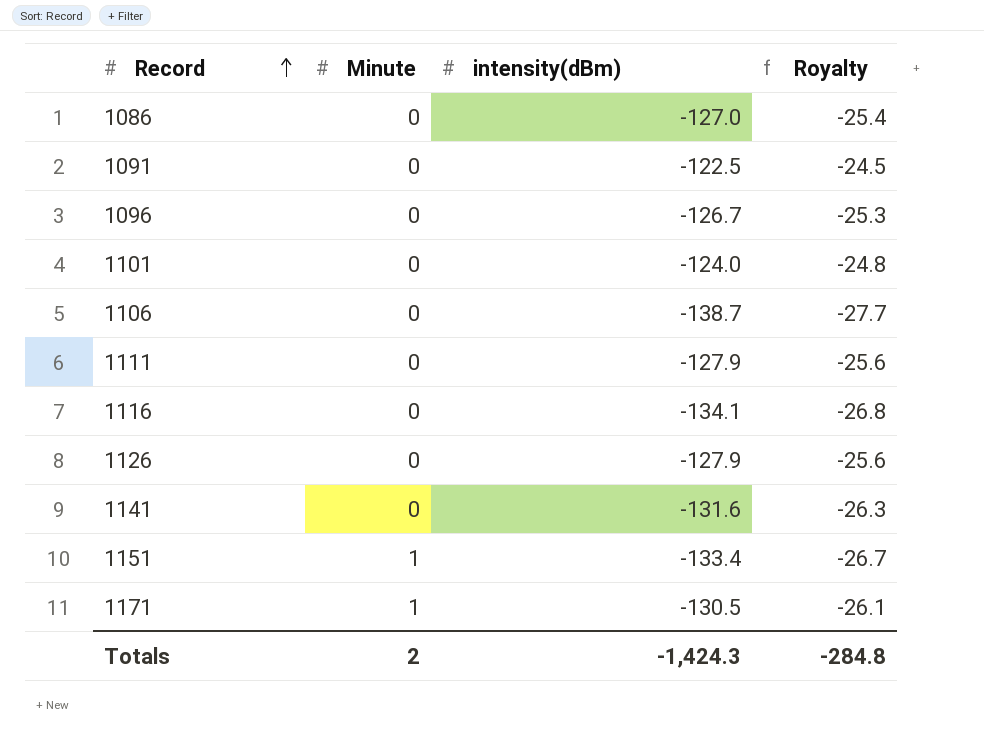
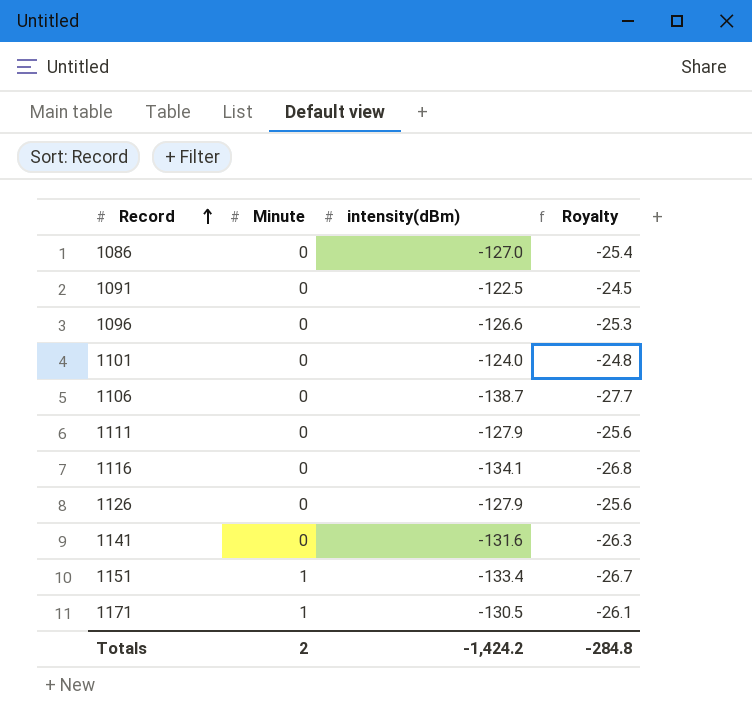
1096 | intensity(dBm): -126.7 -> -126.6
Totals | intensity(dBm): -1,424.3 -> -1,424.2

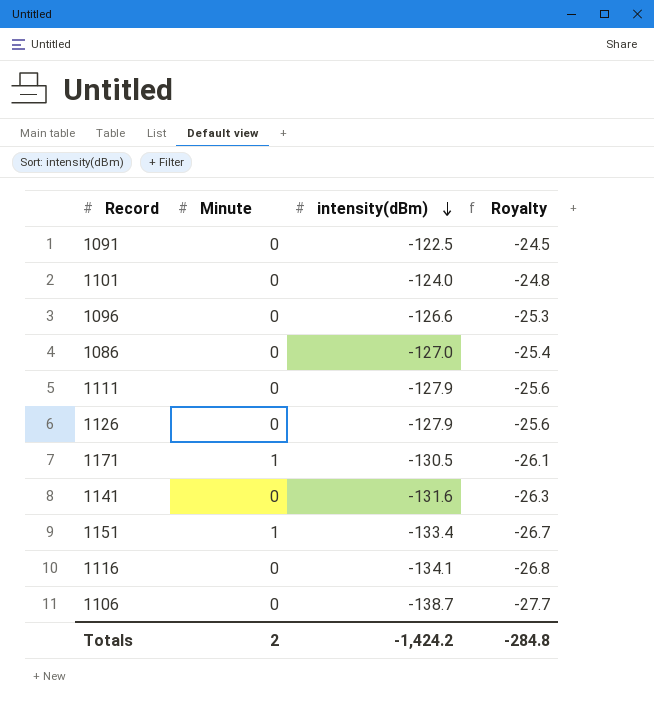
row order: Record ascending -> intensity(dBm) descending

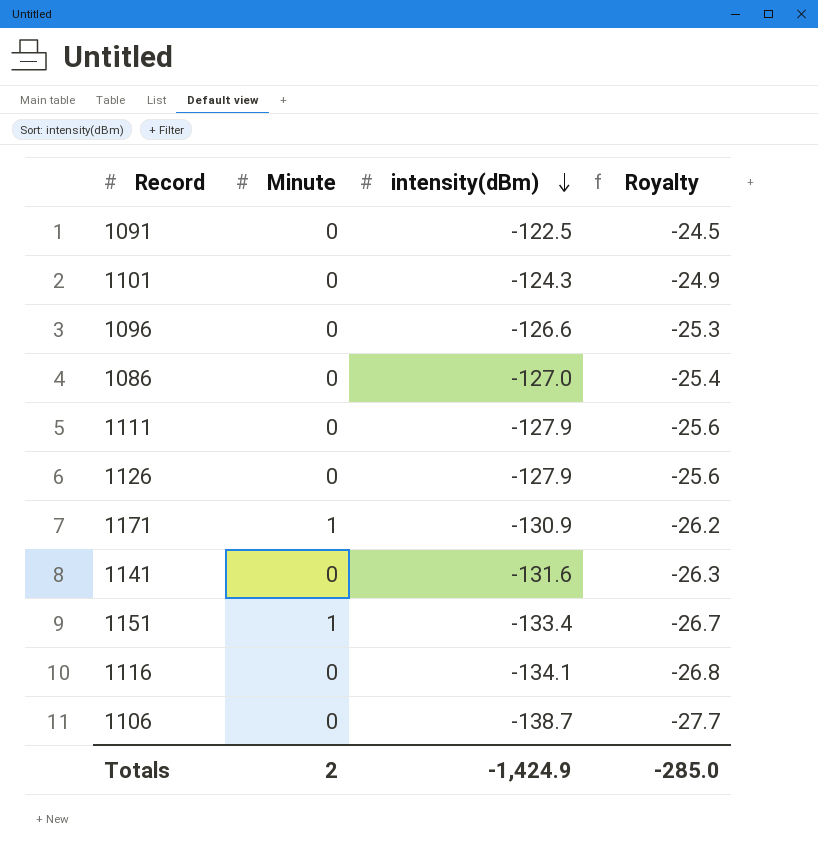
1101 | intensity(dBm): -124.0 -> -124.3
1101 | Royalty: -24.8 -> -24.9
1171 | intensity(dBm): -130.5 -> -130.9
1171 | Royalty: -26.1 -> -26.2
Totals | intensity(dBm): -1,424.2 -> -1,424.9
Totals | Royalty: -284.8 -> -285.0

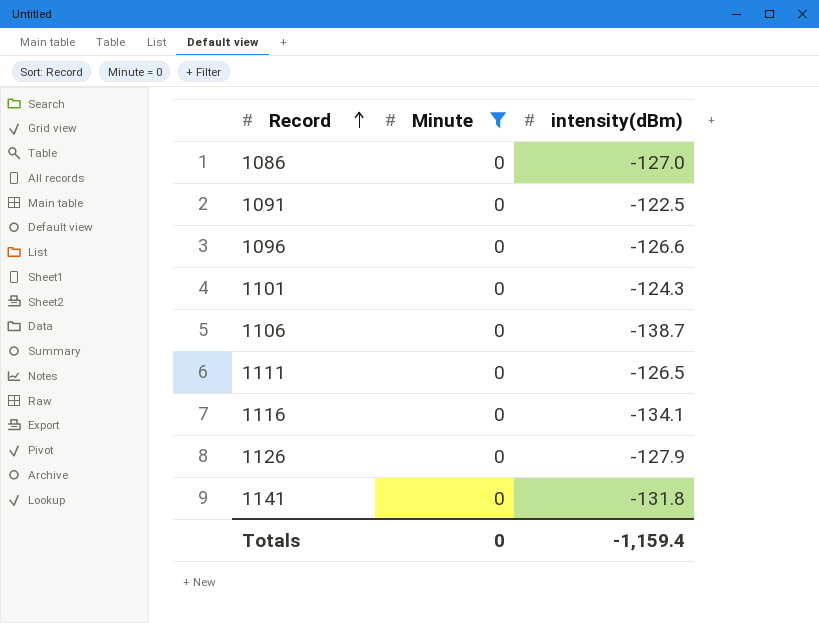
filter: none -> Minute = 0
row order: intensity(dBm) descending -> Record ascending
column Royalty | formula: [intensity(dBm)] * 0.2 -> none
1111 | intensity(dBm): -127.9 -> -126.5
1141 | intensity(dBm): -131.6 -> -131.8
Totals | Minute: 2 -> 0
Totals | intensity(dBm): -1,424.9 -> -1,159.4

